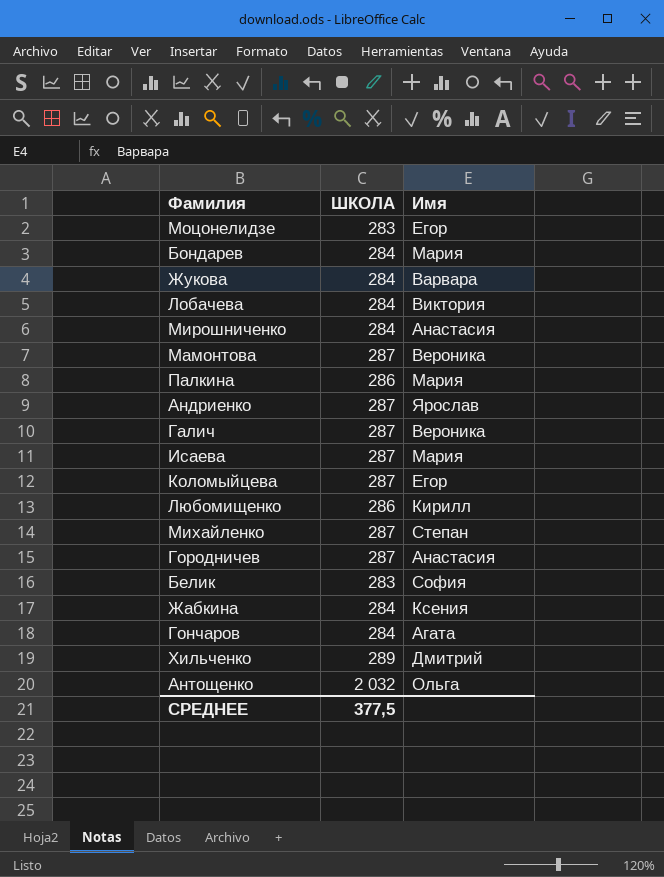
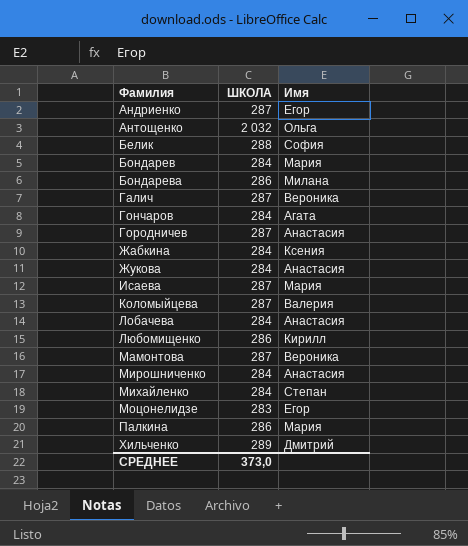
row order: none -> Фамилия ascending
Андриенко | Имя: Ярослав -> Егор
Белик | ШКОЛА: 283 -> 288
row Бондарева: none -> 286 | Милана
Жукова | Имя: Варвара -> Анастасия
Коломыйцева | Имя: Егор -> Валерия
Лобачева | Имя: Виктория -> Анастасия
Михайленко | ШКОЛА: 287 -> 284
СРЕДНЕЕ | ШКОЛА: 377,5 -> 373,0

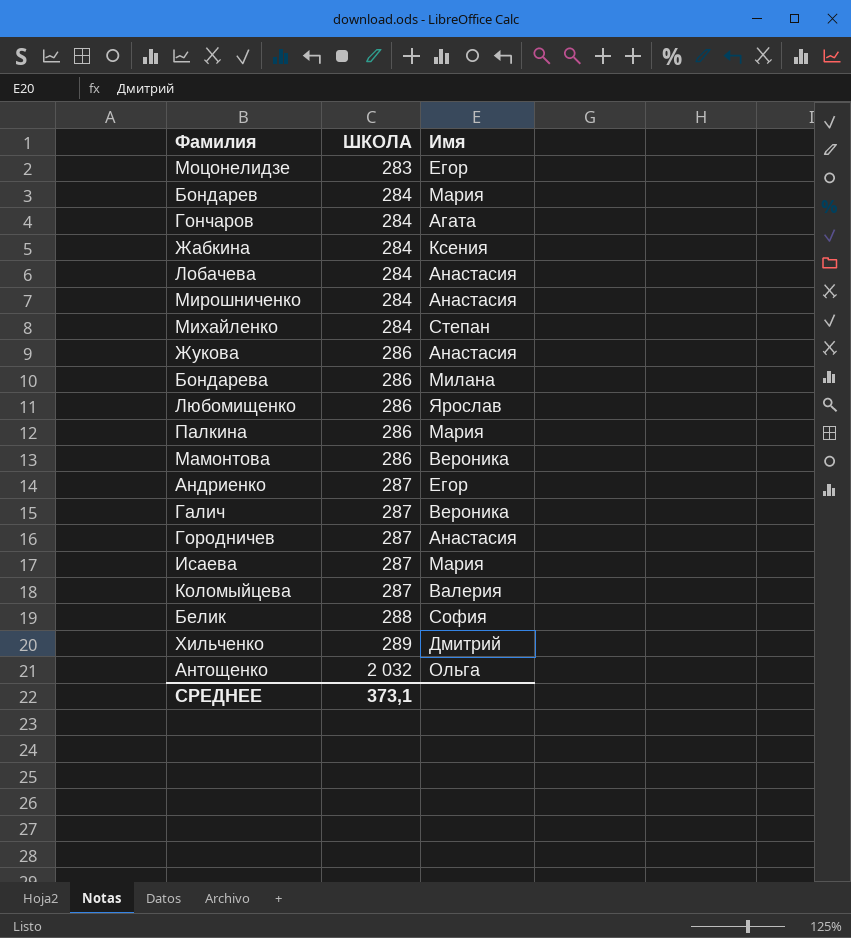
row order: Фамилия ascending -> ШКОЛА ascending
Жукова | ШКОЛА: 284 -> 286
Любомищенко | Имя: Кирилл -> Ярослав
Мамонтова | ШКОЛА: 287 -> 286
СРЕДНЕЕ | ШКОЛА: 373,0 -> 373,1

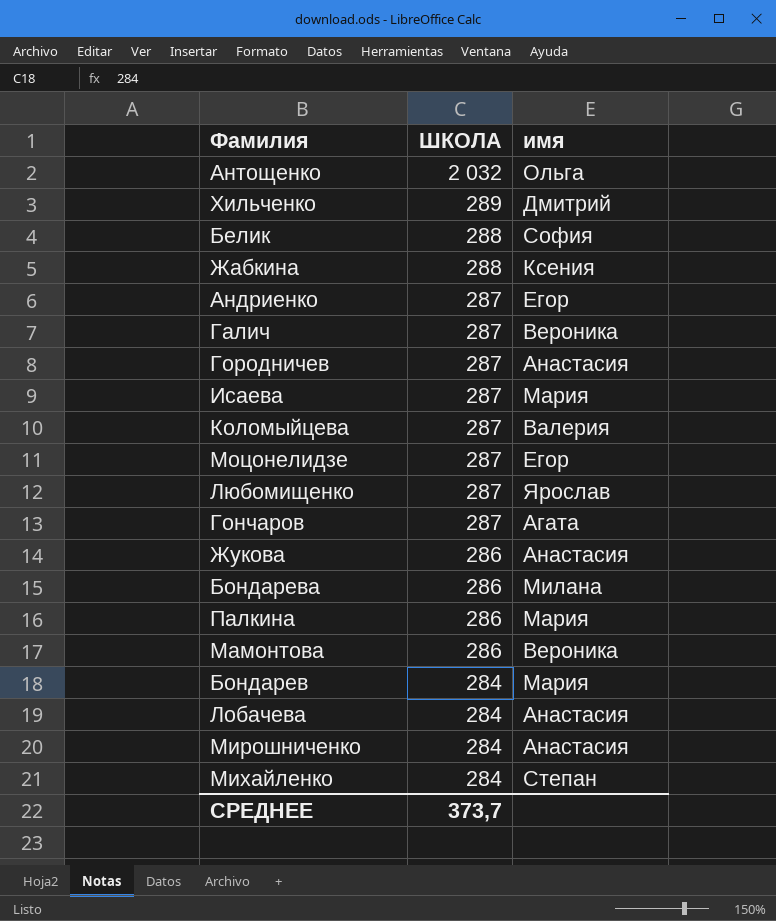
row order: ШКОЛА ascending -> ШКОЛА descending
column name: Имя -> имя
Жабкина | ШКОЛА: 284 -> 288
Моцонелидзе | ШКОЛА: 283 -> 287
Любомищенко | ШКОЛА: 286 -> 287
Гончаров | ШКОЛА: 284 -> 287
СРЕДНЕЕ | ШКОЛА: 373,1 -> 373,7

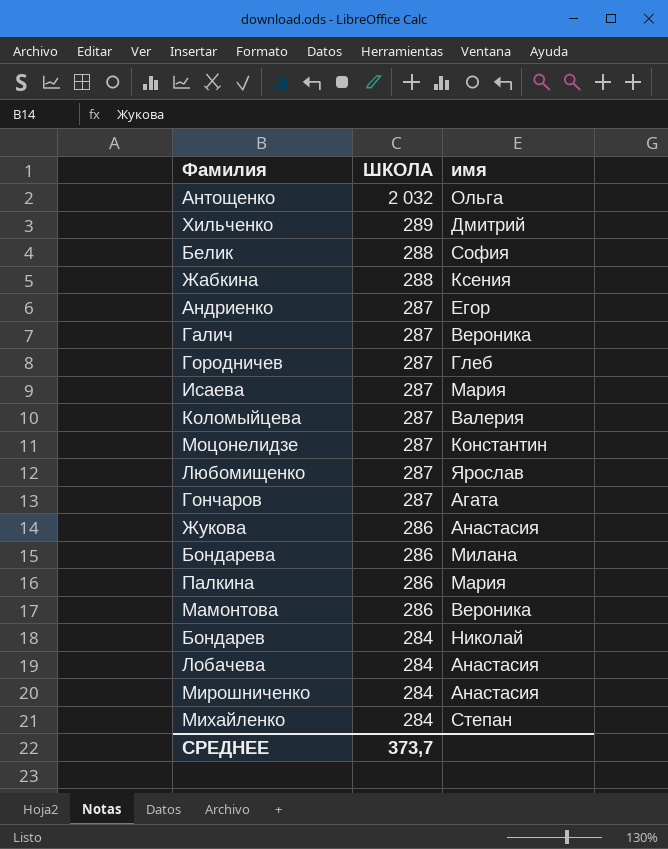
Городничев | имя: Анастасия -> Глеб
Моцонелидзе | имя: Егор -> Константин
Бондарев | имя: Мария -> Николай

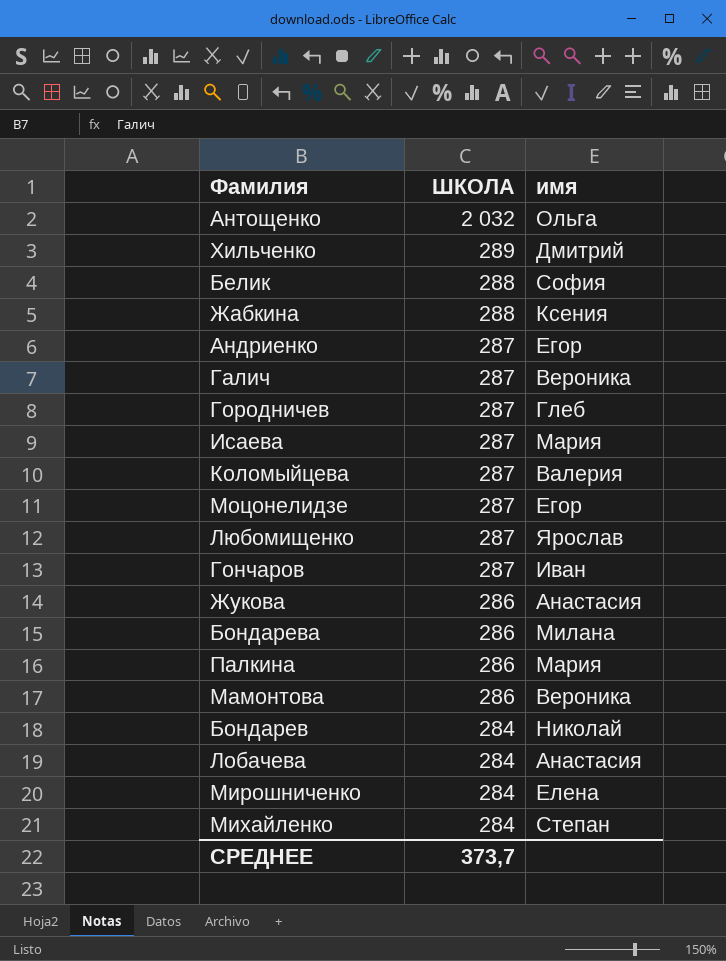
Моцонелидзе | имя: Константин -> Егор
Гончаров | имя: Агата -> Иван
Мирошниченко | имя: Анастасия -> Елена

